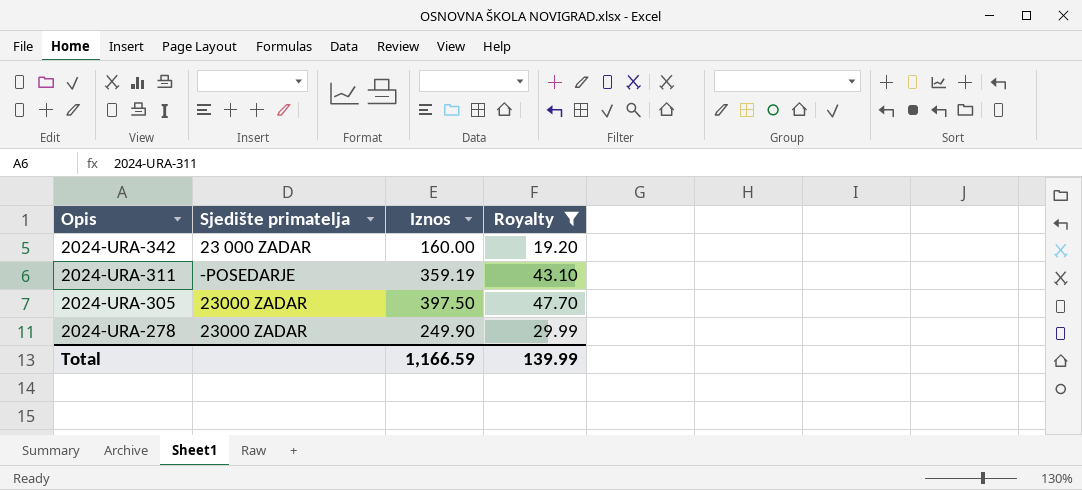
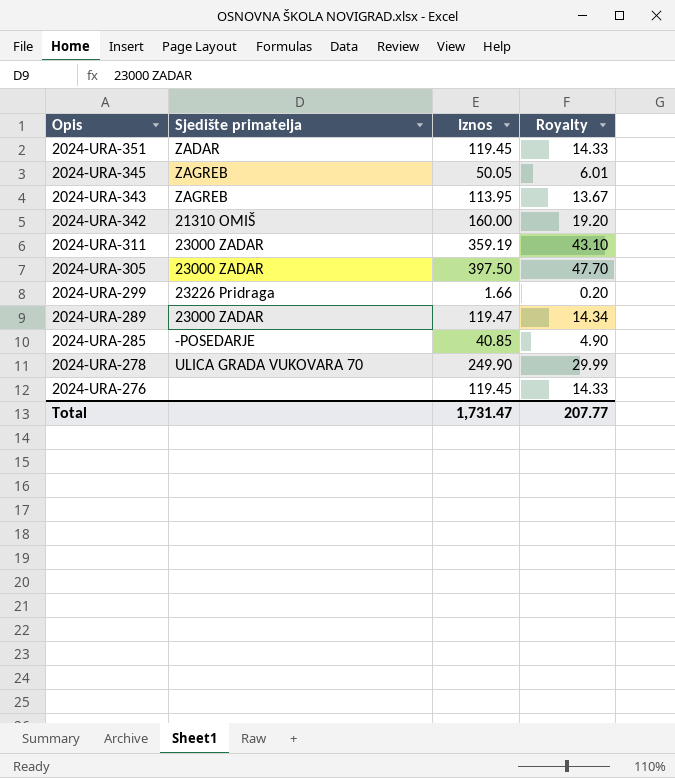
filter: Royalty >= 19.20 -> none
2024-URA-342 | Sjedište primatelja: 23 000 ZADAR -> 21310 OMIŠ
2024-URA-311 | Sjedište primatelja: -POSEDARJE -> 23000 ZADAR
2024-URA-278 | Sjedište primatelja: 23000 ZADAR -> ULICA GRADA VUKOVARA 70
Total | Iznos: 1,166.59 -> 1,731.47
Total | Royalty: 139.99 -> 207.77

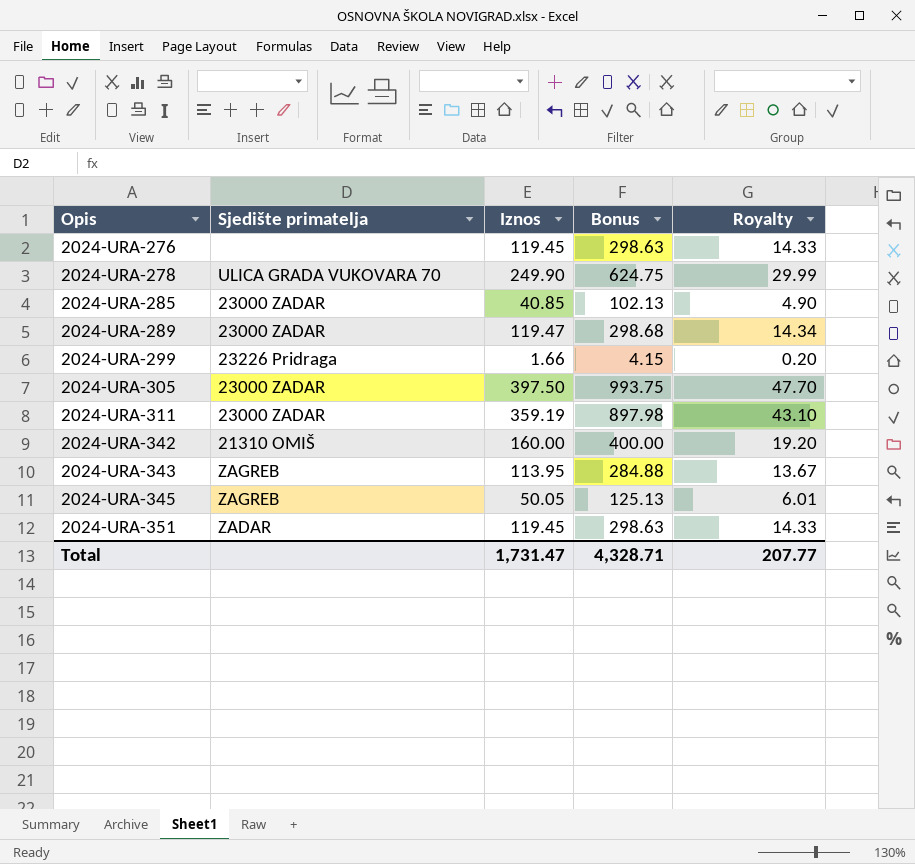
row order: Opis descending -> Opis ascending
column Bonus | formula: none -> [Iznos] * 2.5
2024-URA-285 | Sjedište primatelja: -POSEDARJE -> 23000 ZADAR

